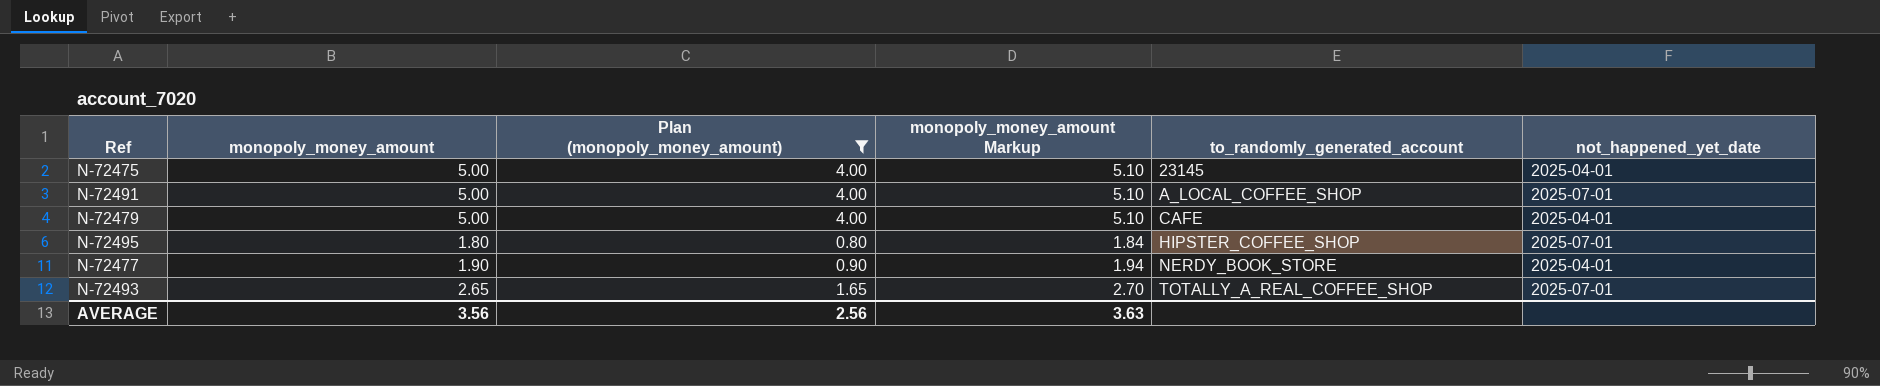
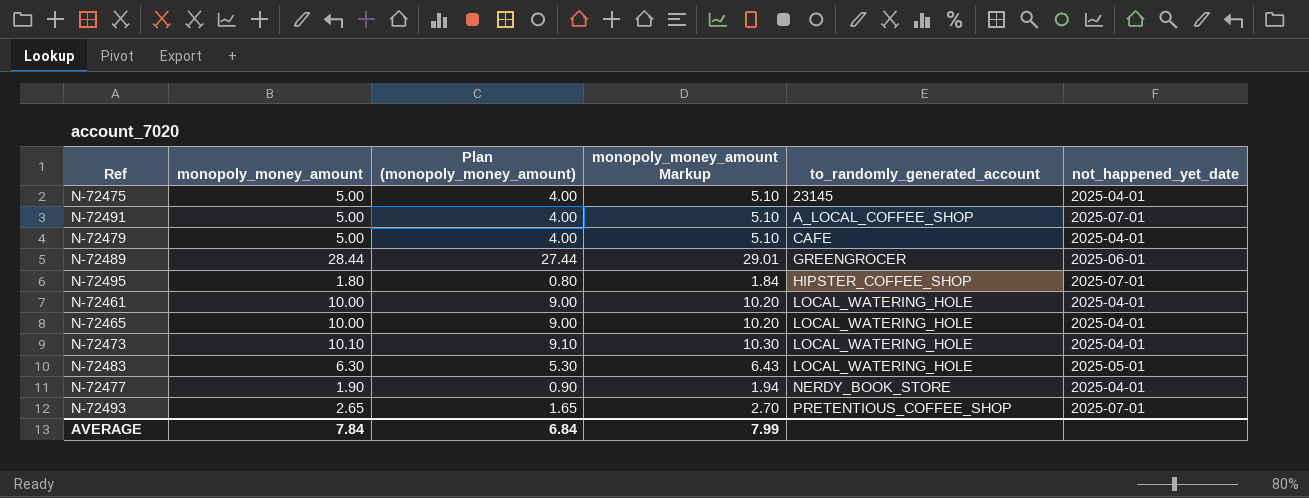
filter: Plan (monopoly_money_amount) <= 4.00 -> none
N-72493 | to_randomly_generated_account: TOTALLY_A_REAL_COFFEE_SHOP -> PRETENTIOUS_COFFEE_SHOP
AVERAGE | monopoly_money_amount: 3.56 -> 7.84
AVERAGE | Plan (monopoly_money_amount): 2.56 -> 6.84
AVERAGE | monopoly_money_amount Markup: 3.63 -> 7.99

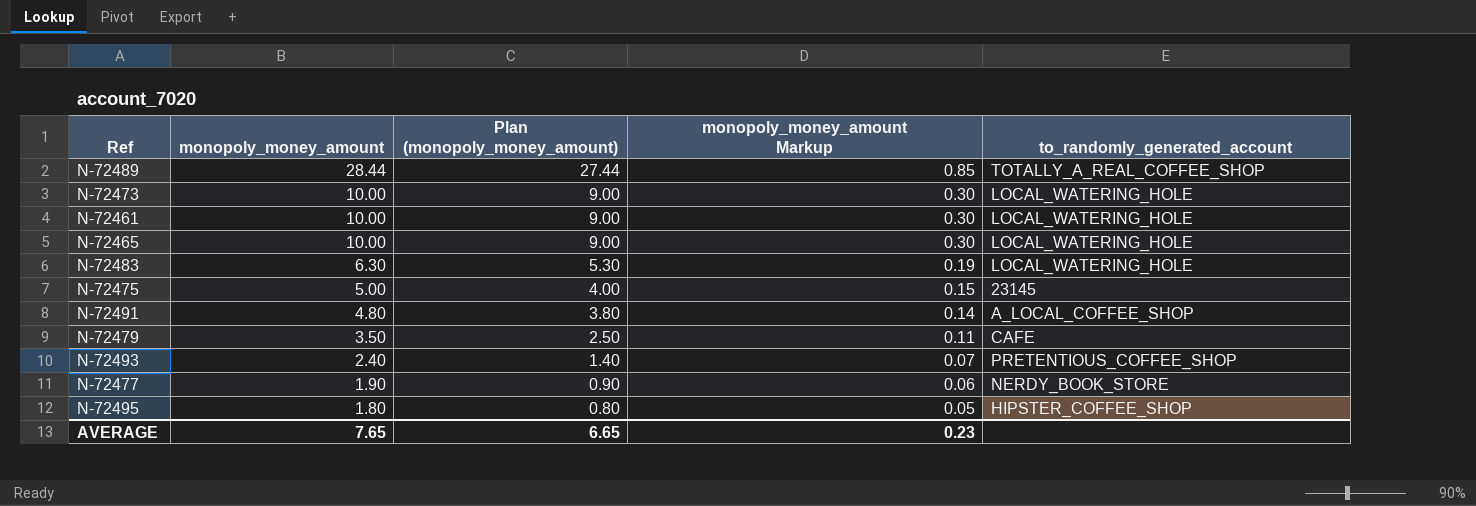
row order: to_randomly_generated_account ascending -> monopoly_money_amount descending
column not_happened_yet_date | position: 6 -> none
column monopoly_money_amount Markup | formula: [monopoly_money_amount] * 1.02 -> [monopoly_money_amount] * 0.03
N-72489 | to_randomly_generated_account: GREENGROCER -> TOTALLY_A_REAL_COFFEE_SHOP
N-72473 | monopoly_money_amount: 10.10 -> 10.00
N-72473 | Plan (monopoly_money_amount): 9.10 -> 9.00
N-72491 | monopoly_money_amount: 5.00 -> 4.80
N-72491 | Plan (monopoly_money_amount): 4.00 -> 3.80
N-72479 | monopoly_money_amount: 5.00 -> 3.50
N-72479 | Plan (monopoly_money_amount): 4.00 -> 2.50
N-72493 | monopoly_money_amount: 2.65 -> 2.40
N-72493 | Plan (monopoly_money_amount): 1.65 -> 1.40
AVERAGE | monopoly_money_amount: 7.84 -> 7.65
AVERAGE | Plan (monopoly_money_amount): 6.84 -> 6.65
AVERAGE | monopoly_money_amount Markup: 7.99 -> 0.23

